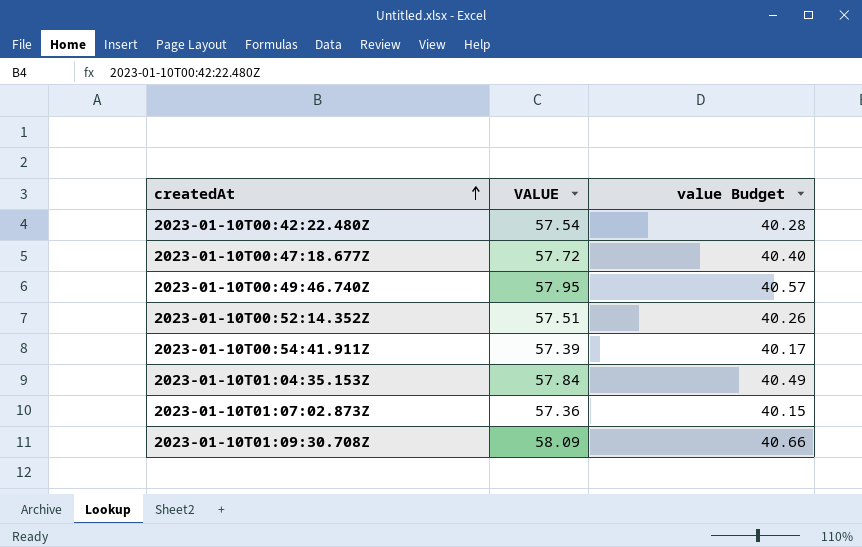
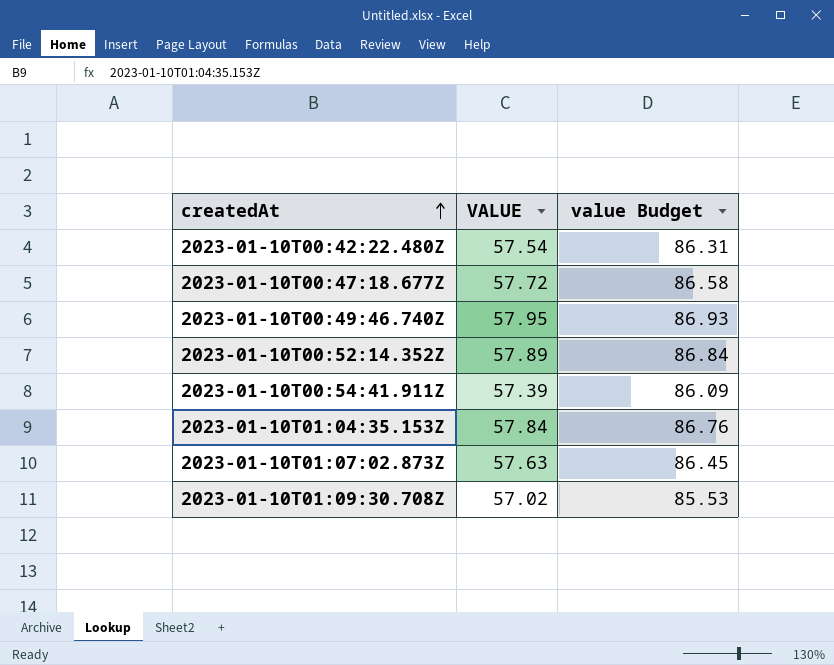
column value Budget | formula: [VALUE] * 0.7 -> [VALUE] * 1.5
2023-01-10T00:52:14.352Z | VALUE: 57.51 -> 57.89
2023-01-10T01:07:02.873Z | VALUE: 57.36 -> 57.63
2023-01-10T01:09:30.708Z | VALUE: 58.09 -> 57.02

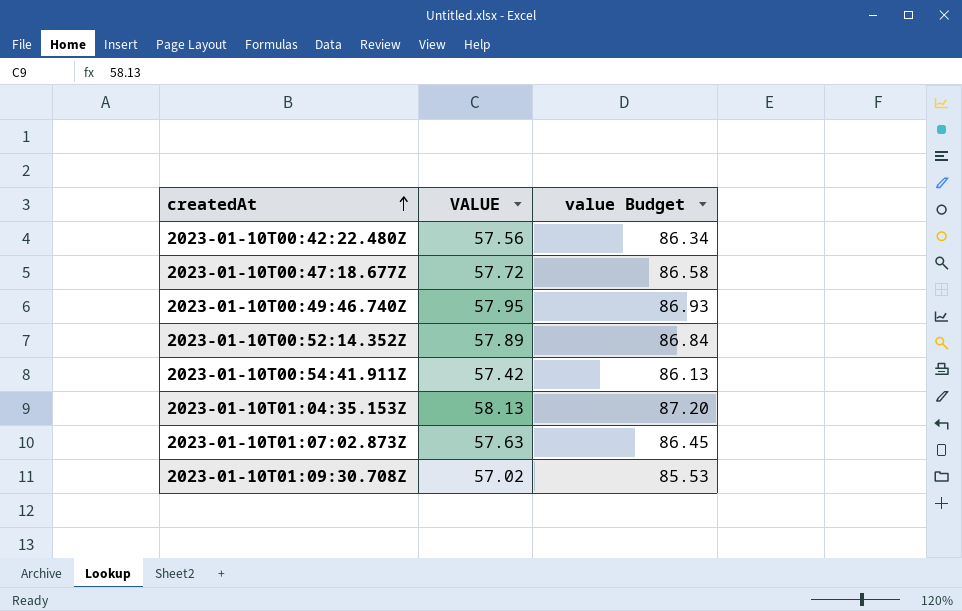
2023-01-10T00:42:22.480Z | VALUE: 57.54 -> 57.56
2023-01-10T00:42:22.480Z | value Budget: 86.31 -> 86.34
2023-01-10T00:54:41.911Z | VALUE: 57.39 -> 57.42
2023-01-10T00:54:41.911Z | value Budget: 86.09 -> 86.13
2023-01-10T01:04:35.153Z | VALUE: 57.84 -> 58.13
2023-01-10T01:04:35.153Z | value Budget: 86.76 -> 87.20

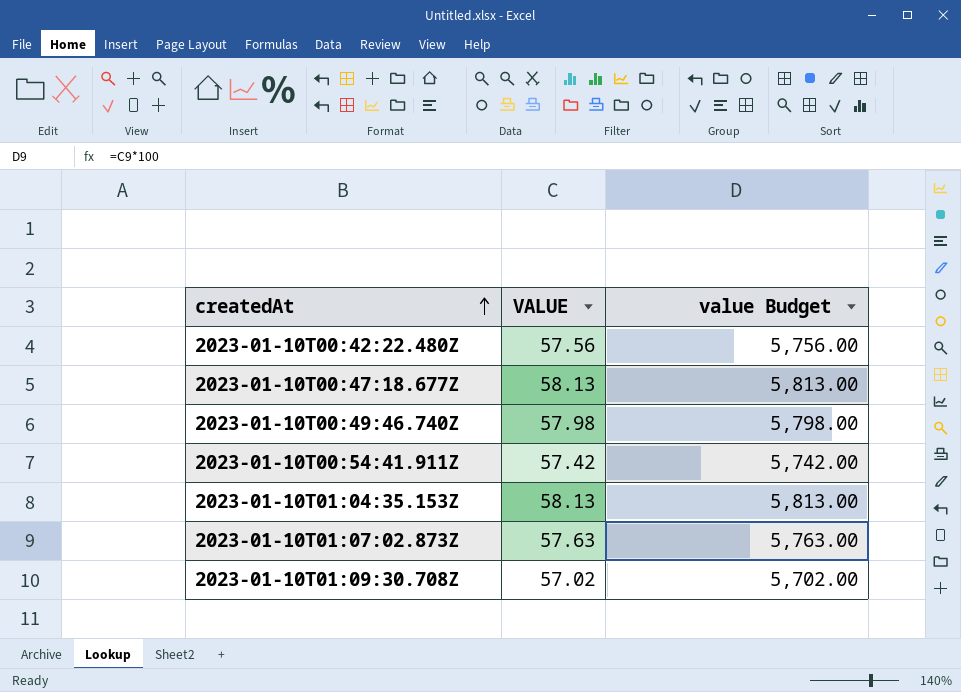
column value Budget | formula: [VALUE] * 1.5 -> [VALUE] * 100
row 2023-01-10T00:52:14.352Z: 57.89 | 86.84 -> none
2023-01-10T00:47:18.677Z | VALUE: 57.72 -> 58.13
2023-01-10T00:49:46.740Z | VALUE: 57.95 -> 57.98

